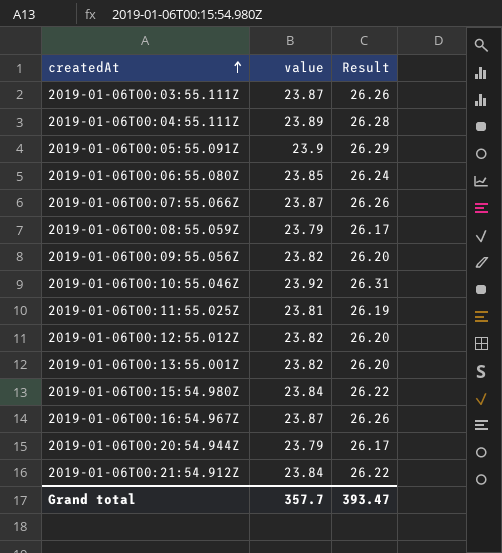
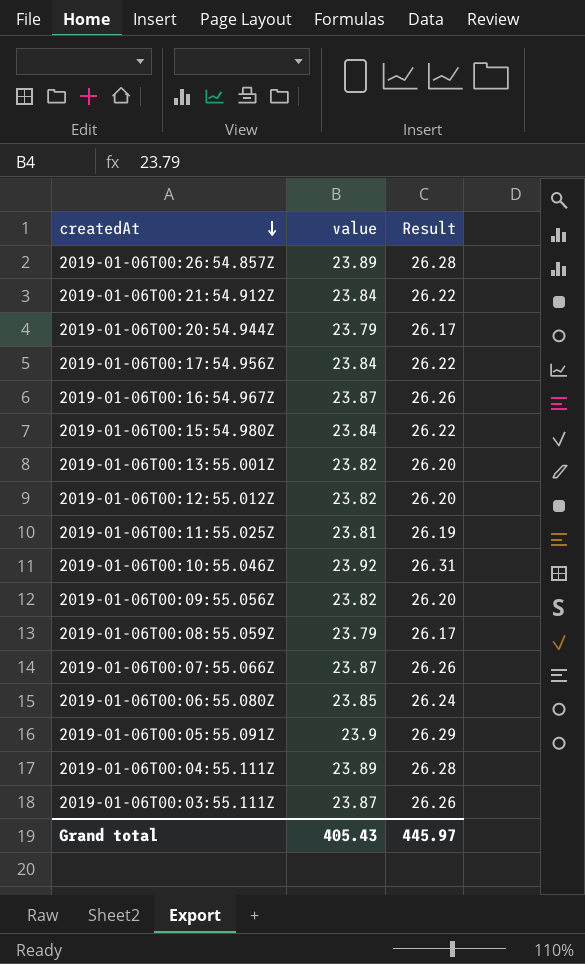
row order: createdAt ascending -> createdAt descending
row 2019-01-06T00:26:54.857Z: none -> 23.89 | 26.28
row 2019-01-06T00:17:54.956Z: none -> 23.84 | 26.22
Grand total | value: 357.7 -> 405.43
Grand total | Result: 393.47 -> 445.97

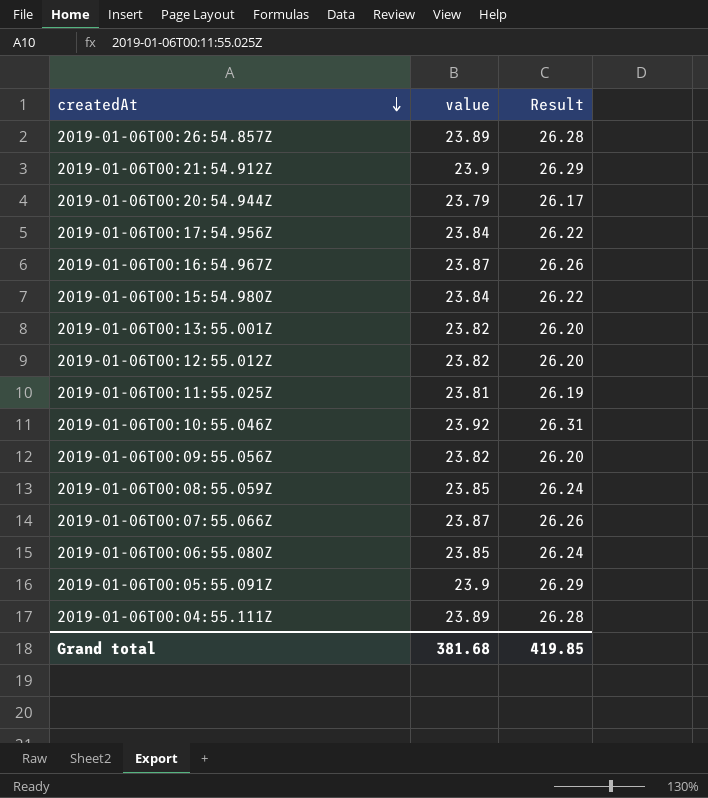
row 2019-01-06T00:03:55.111Z: 23.87 | 26.26 -> none
2019-01-06T00:21:54.912Z | value: 23.84 -> 23.9
2019-01-06T00:21:54.912Z | Result: 26.22 -> 26.29
2019-01-06T00:08:55.059Z | value: 23.79 -> 23.85
2019-01-06T00:08:55.059Z | Result: 26.17 -> 26.24
Grand total | value: 405.43 -> 381.68
Grand total | Result: 445.97 -> 419.85

